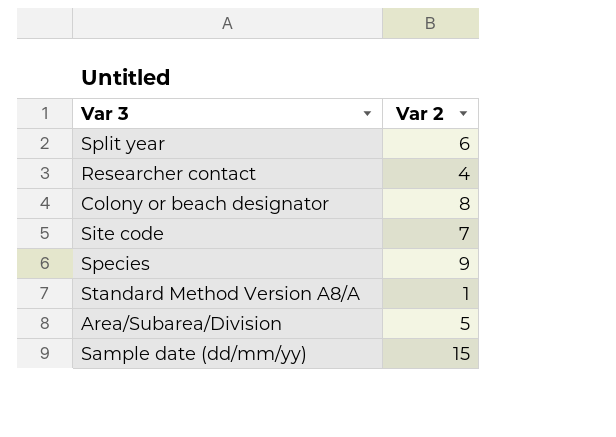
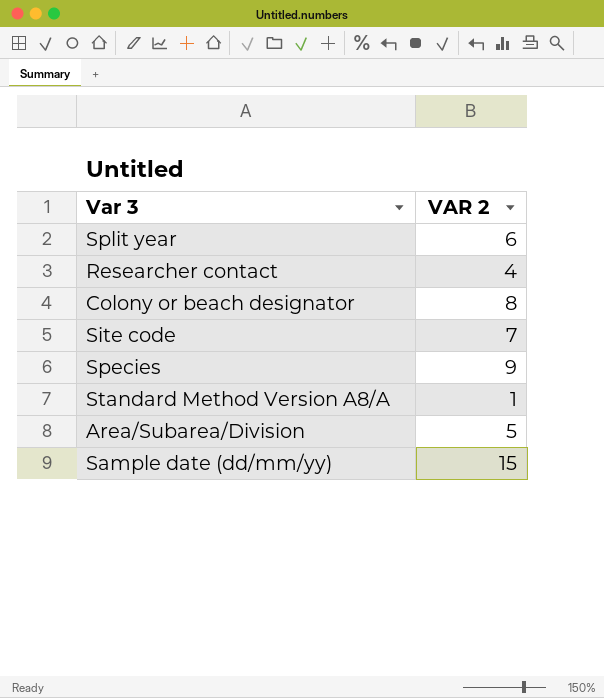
column name: Var 2 -> VAR 2

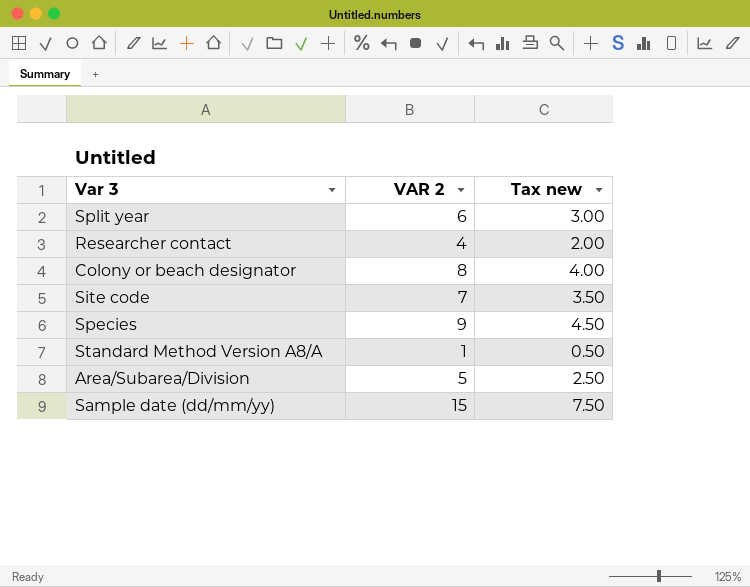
column Tax new | formula: none -> [VAR 2] * 0.5

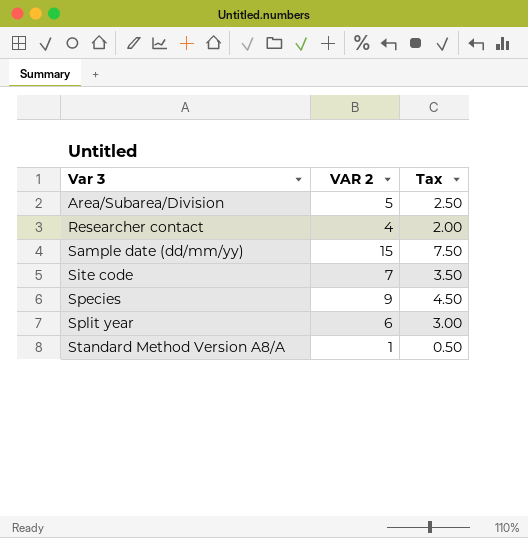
row order: none -> Var 3 ascending
column name: Tax new -> Tax
row Colony or beach designator: 8 | 4.00 -> none

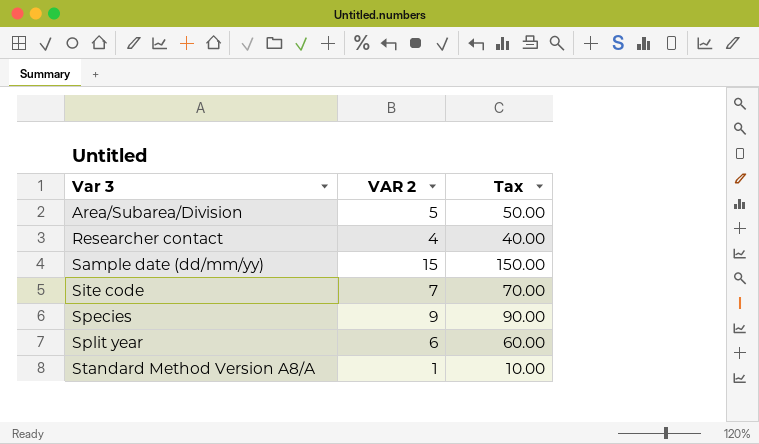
column Tax | formula: [VAR 2] * 0.5 -> [VAR 2] * 10

